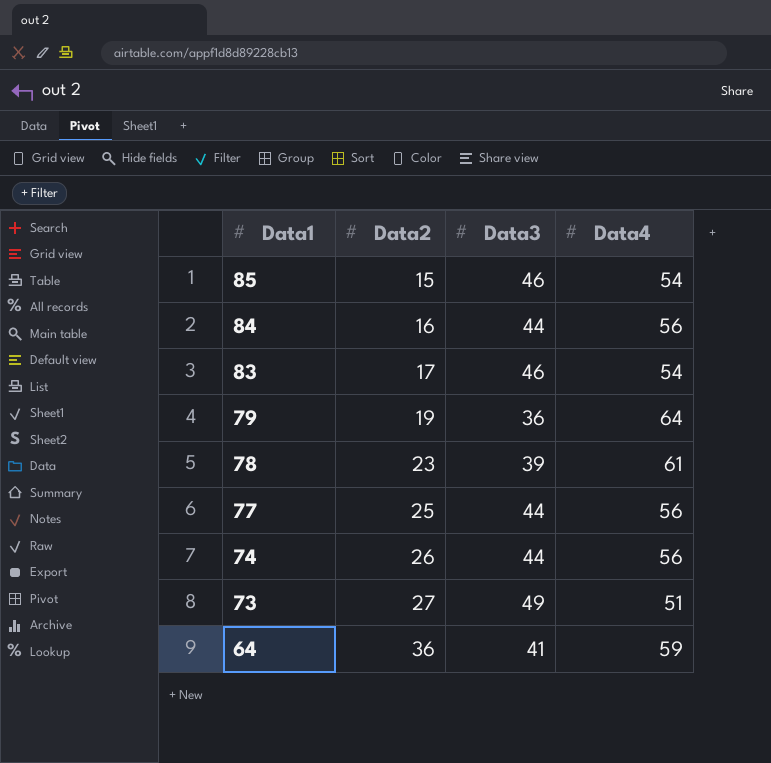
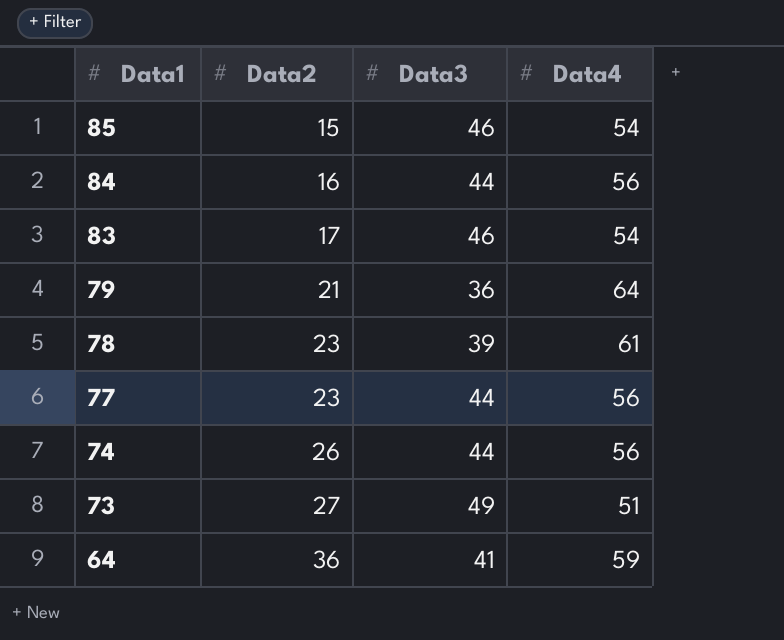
79 | Data2: 19 -> 21
77 | Data2: 25 -> 23

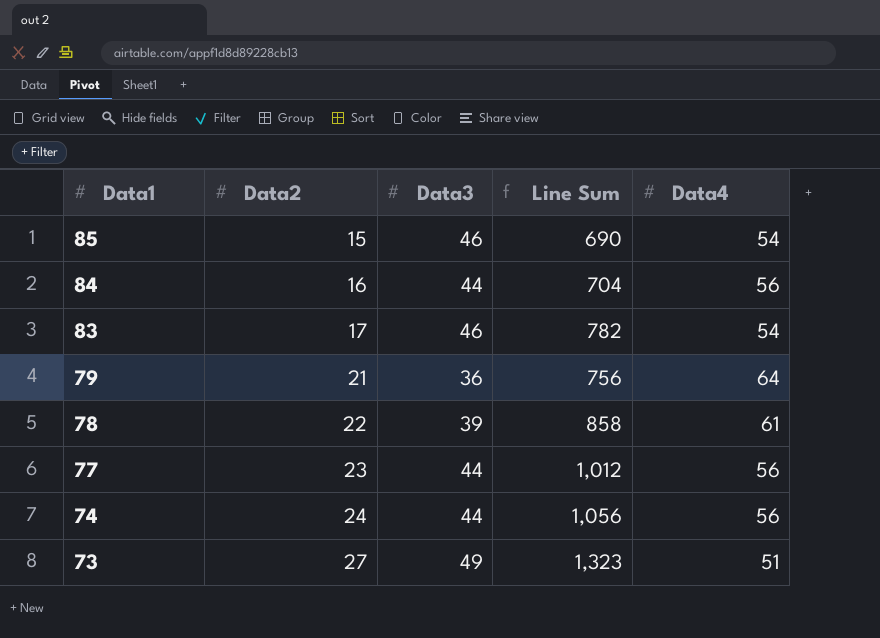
column Line Sum | formula: none -> [Data2] * [Data3]
row 64: 36 | 41 | 59 -> none
78 | Data2: 23 -> 22
74 | Data2: 26 -> 24

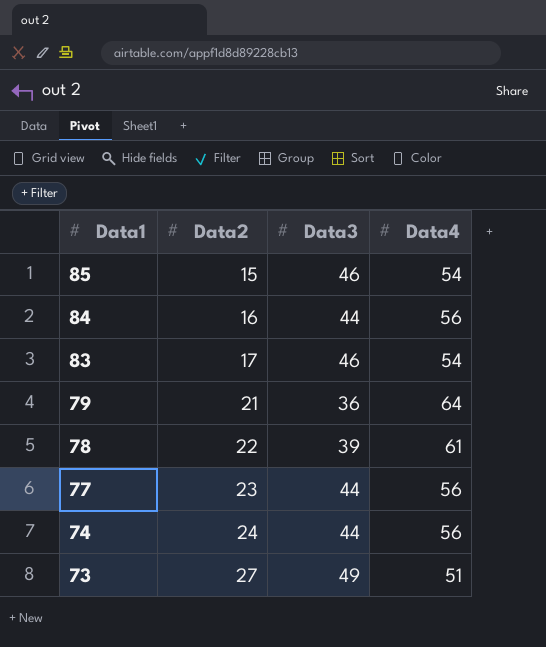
column Line Sum | formula: [Data2] * [Data3] -> none

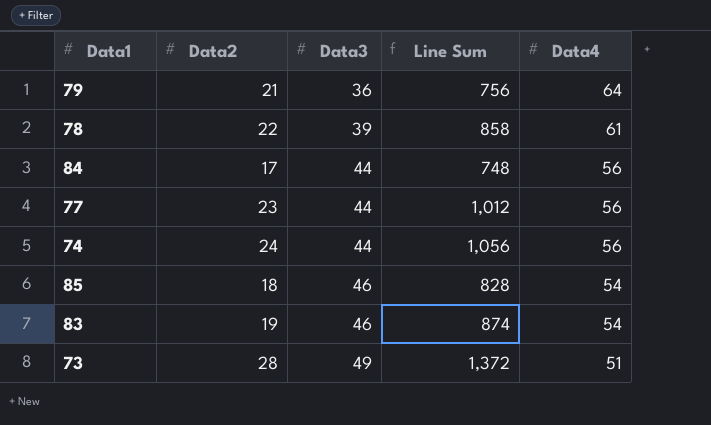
row order: Data1 descending -> Data3 ascending
column Line Sum | formula: none -> [Data2] * [Data3]
84 | Data2: 16 -> 17
85 | Data2: 15 -> 18
83 | Data2: 17 -> 19
73 | Data2: 27 -> 28

